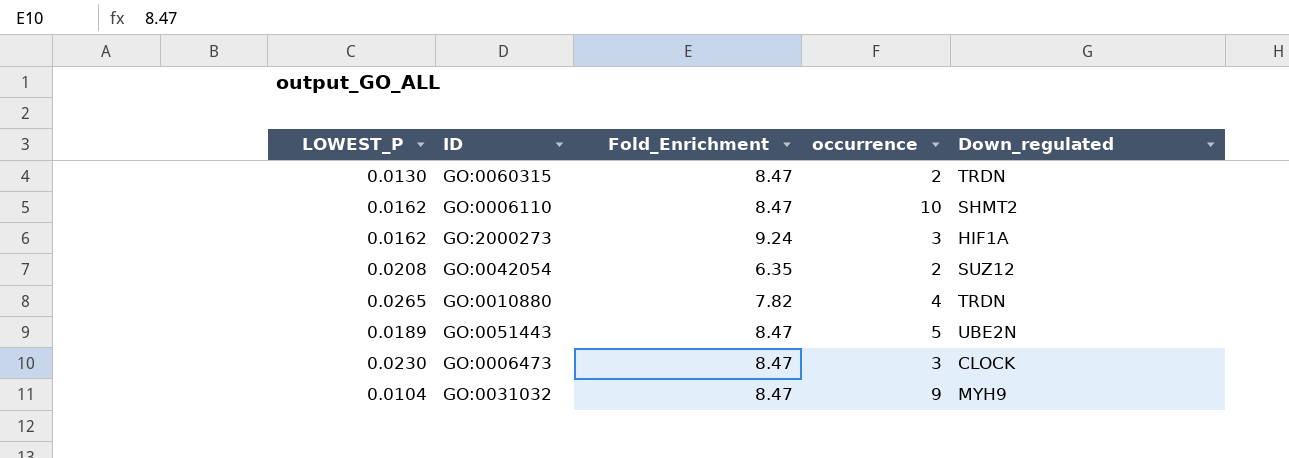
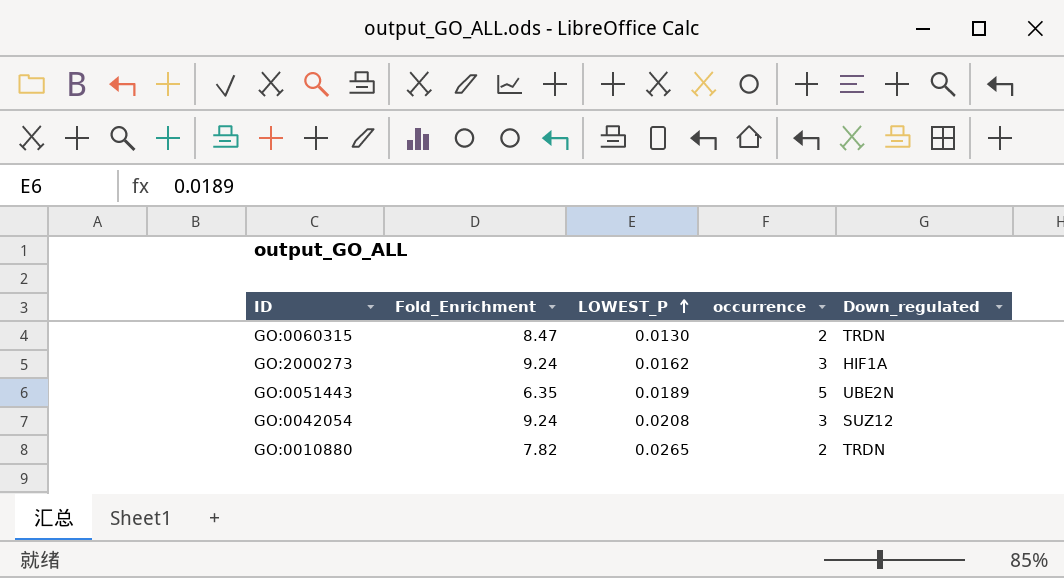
row order: none -> LOWEST_P ascending
column LOWEST_P | position: 1 -> 3
row GO:0006110: 0.0162 | 8.47 | 10 | SHMT2 -> none
row GO:0006473: 0.0230 | 8.47 | 3 | CLOCK -> none
row GO:0031032: 0.0104 | 8.47 | 9 | MYH9 -> none
GO:0051443 | Fold_Enrichment: 8.47 -> 6.35
GO:0042054 | Fold_Enrichment: 6.35 -> 9.24
GO:0042054 | occurrence: 2 -> 3
GO:0010880 | occurrence: 4 -> 2

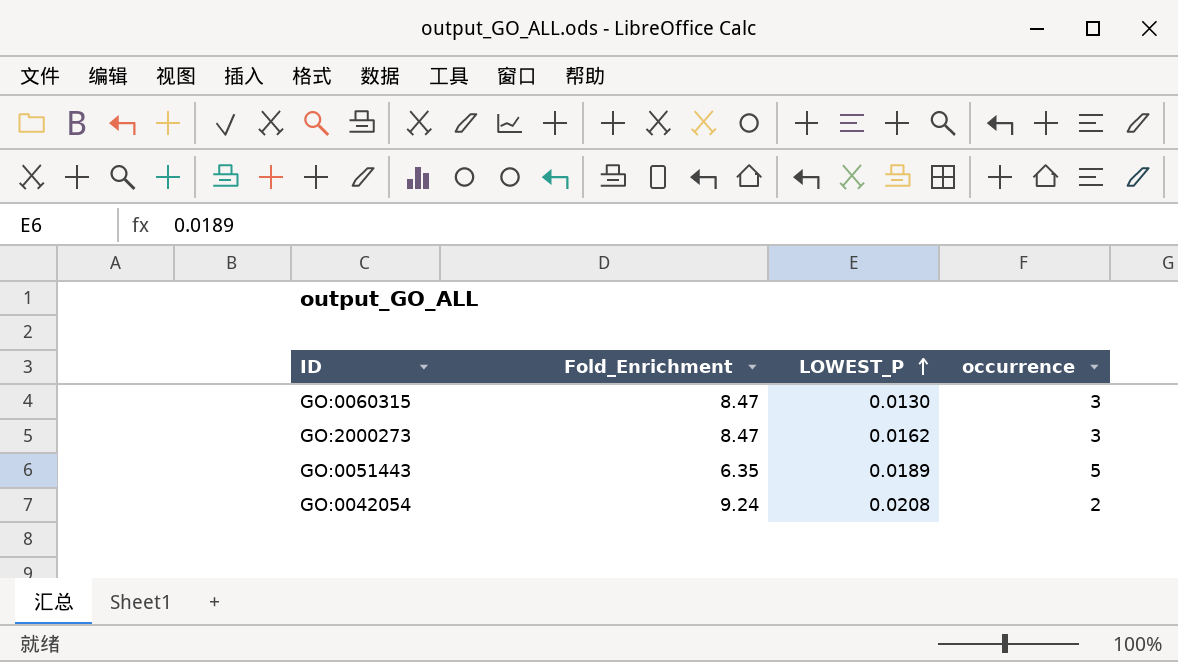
column Down_regulated | position: 5 -> none
row GO:0010880: 7.82 | 0.0265 | 2 | TRDN -> none
GO:0060315 | occurrence: 2 -> 3
GO:2000273 | Fold_Enrichment: 9.24 -> 8.47
GO:0042054 | occurrence: 3 -> 2

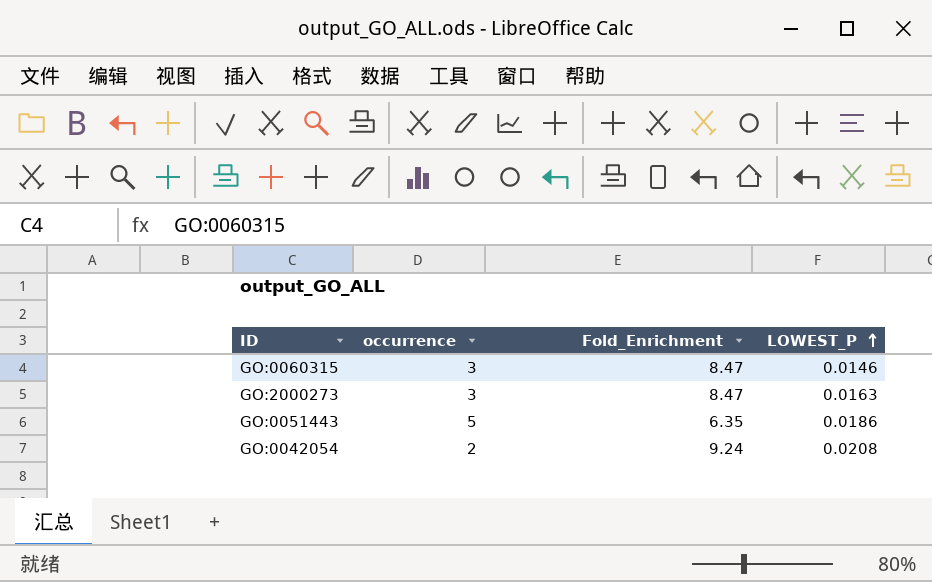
column occurrence | position: 4 -> 2
GO:0060315 | LOWEST_P: 0.0130 -> 0.0146
GO:2000273 | LOWEST_P: 0.0162 -> 0.0163
GO:0051443 | LOWEST_P: 0.0189 -> 0.0186

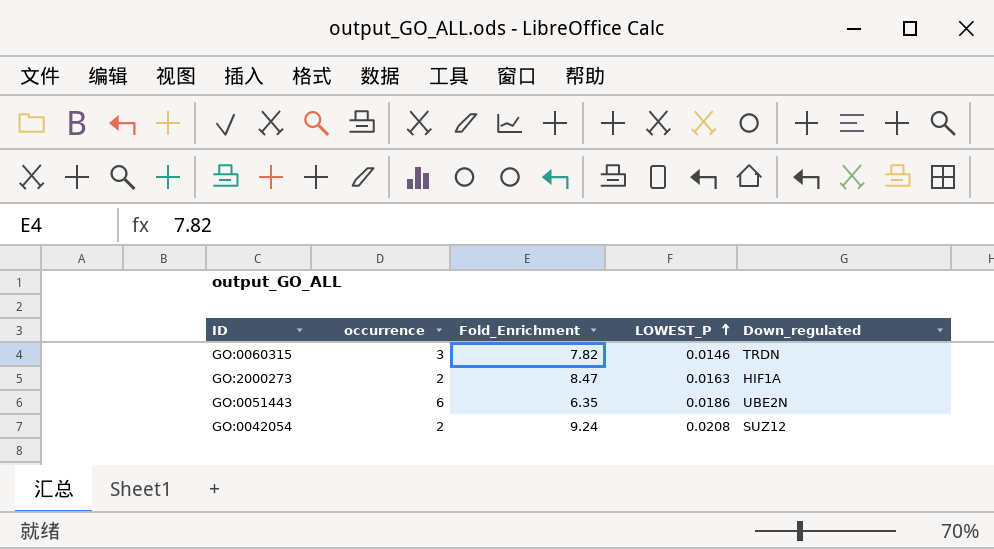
column Down_regulated | position: none -> 5
GO:0060315 | Fold_Enrichment: 8.47 -> 7.82
GO:2000273 | occurrence: 3 -> 2
GO:0051443 | occurrence: 5 -> 6

